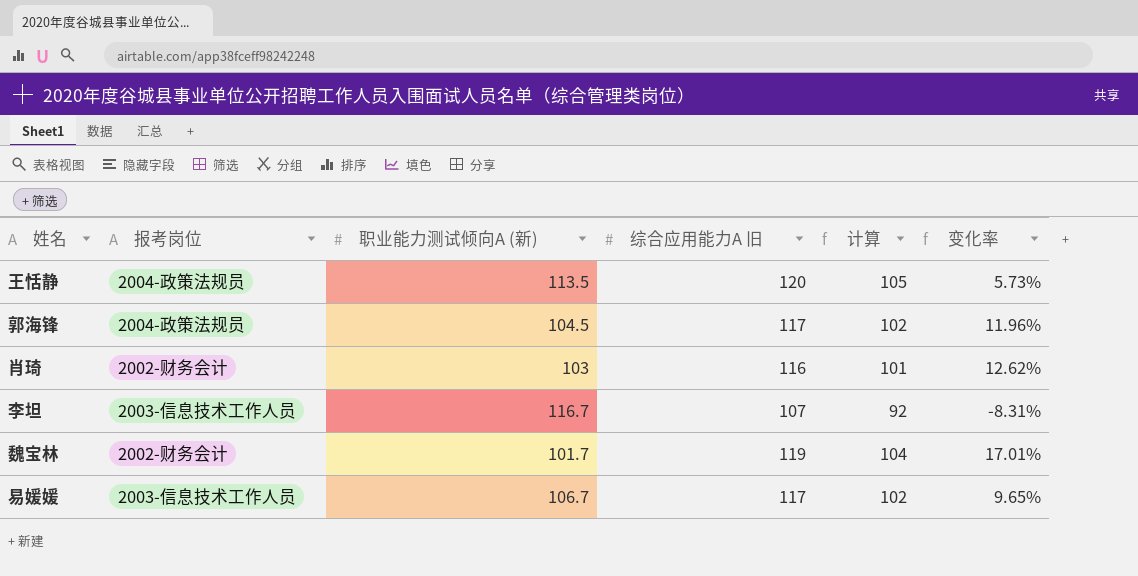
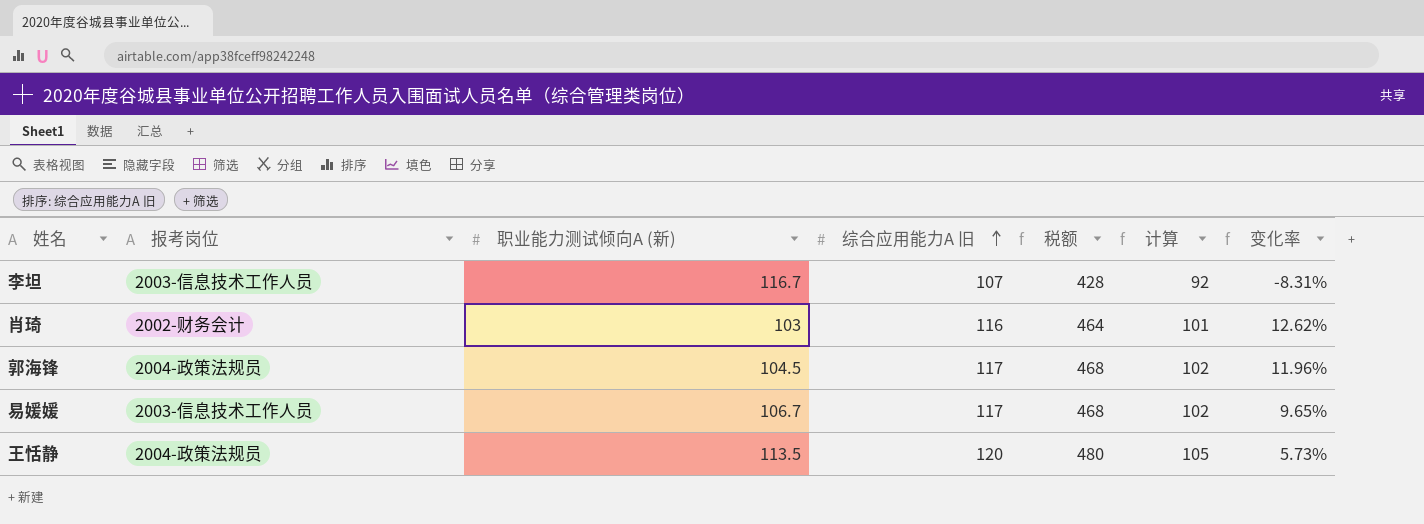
row order: none -> 综合应用能力A 旧 ascending
column 税额 | formula: none -> [综合应用能力A 旧] * 4
row 魏宝林: 2002-财务会计 | 101.7 | 119 | 104 | 17.01% -> none

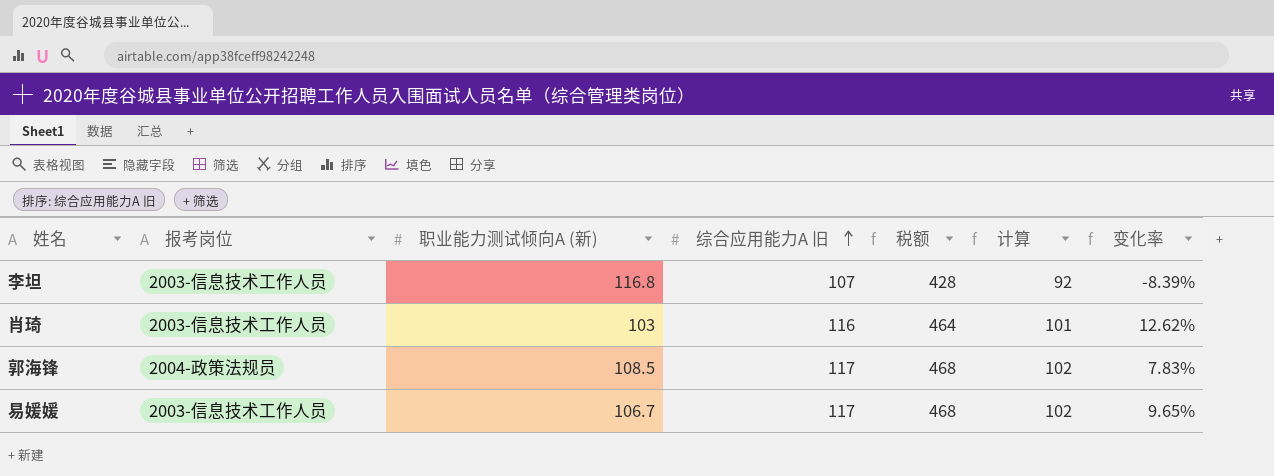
row 王恬静: 2004-政策法规员 | 113.5 | 120 | 480 | 105 | 5.73% -> none
李坦 | 职业能力测试倾向A (新): 116.7 -> 116.8
李坦 | 变化率: -8.31% -> -8.39%
肖琦 | 报考岗位: 2002-财务会计 -> 2003-信息技术工作人员
郭海锋 | 职业能力测试倾向A (新): 104.5 -> 108.5
郭海锋 | 变化率: 11.96% -> 7.83%

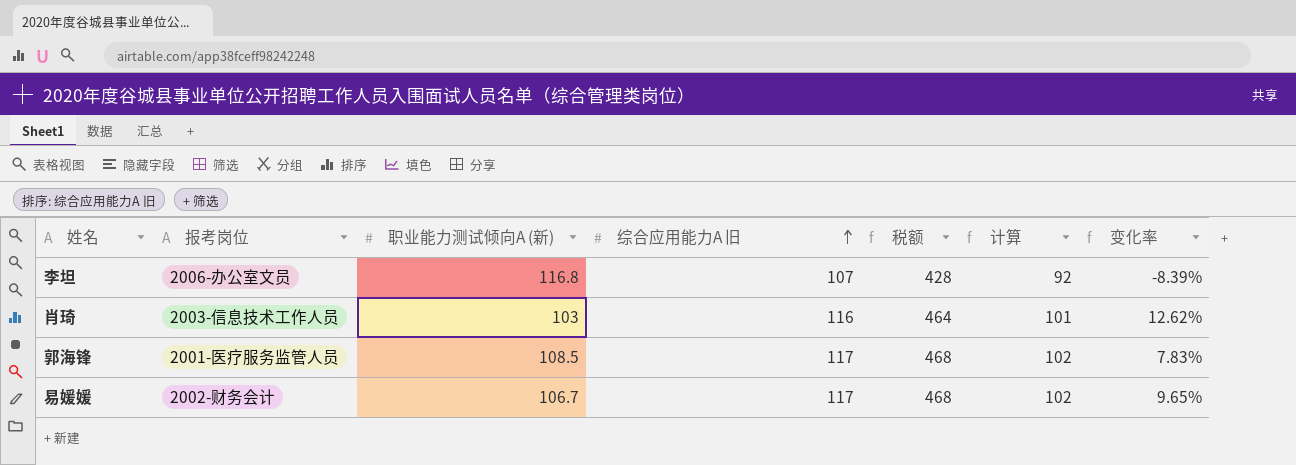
李坦 | 报考岗位: 2003-信息技术工作人员 -> 2006-办公室文员
郭海锋 | 报考岗位: 2004-政策法规员 -> 2001-医疗服务监管人员
易媛媛 | 报考岗位: 2003-信息技术工作人员 -> 2002-财务会计

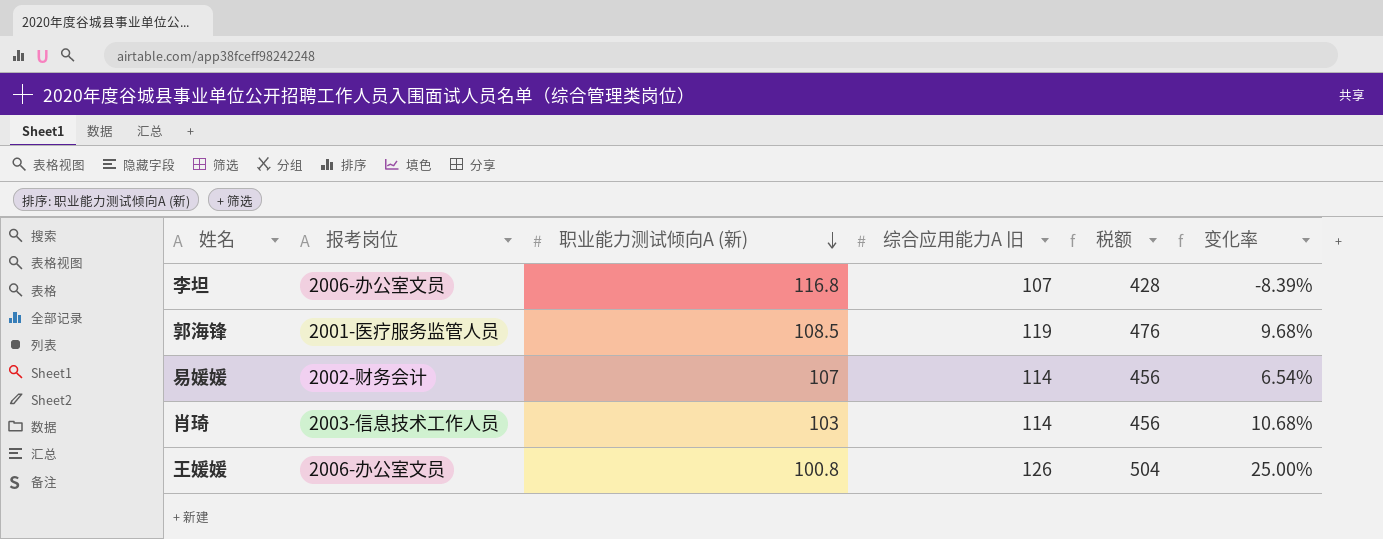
row order: 综合应用能力A 旧 ascending -> 职业能力测试倾向A (新) descending
column 计算 | formula: [综合应用能力A 旧] - 15 -> none
郭海锋 | 综合应用能力A 旧: 117 -> 119
郭海锋 | 税额: 468 -> 476
郭海锋 | 变化率: 7.83% -> 9.68%
易媛媛 | 职业能力测试倾向A (新): 106.7 -> 107
易媛媛 | 综合应用能力A 旧: 117 -> 114
易媛媛 | 税额: 468 -> 456
易媛媛 | 变化率: 9.65% -> 6.54%
肖琦 | 综合应用能力A 旧: 116 -> 114
肖琦 | 税额: 464 -> 456
肖琦 | 变化率: 12.62% -> 10.68%
row 王媛媛: none -> 2006-办公室文员 | 100.8 | 126 | 504 | 25.00%

